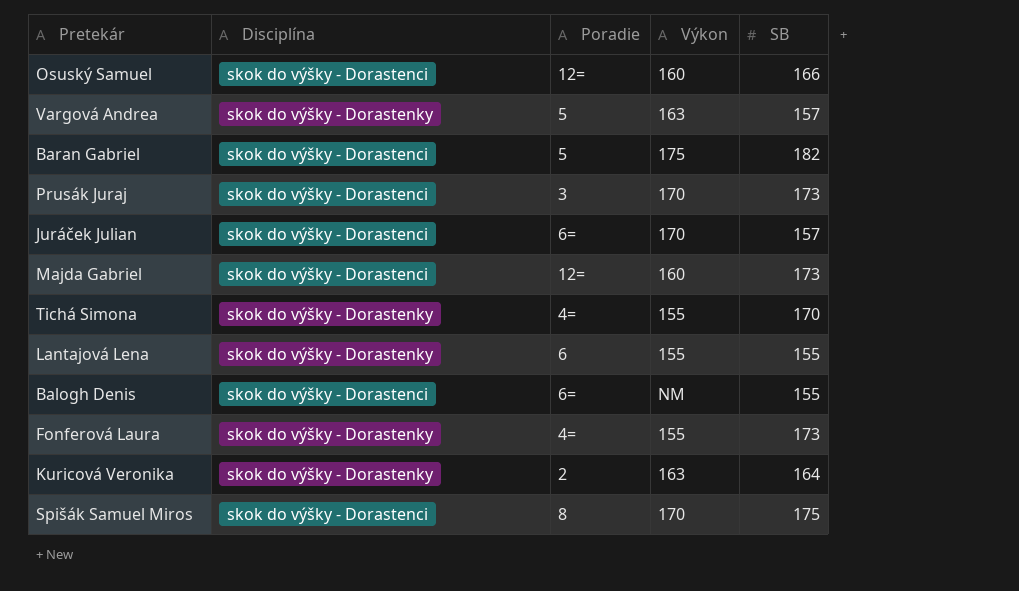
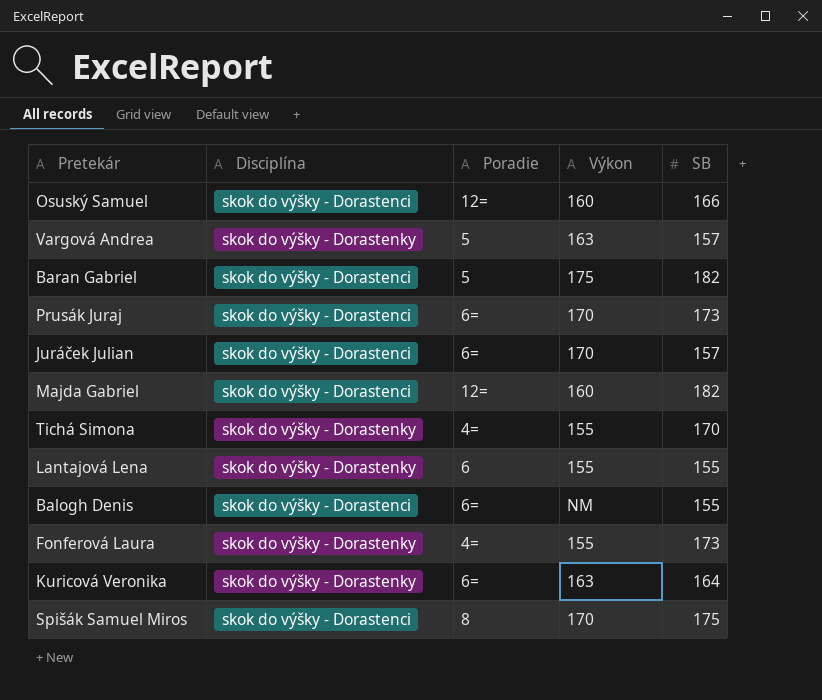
Prusák Juraj | Poradie: 3 -> 6=
Majda Gabriel | SB: 173 -> 182
Kuricová Veronika | Poradie: 2 -> 6=

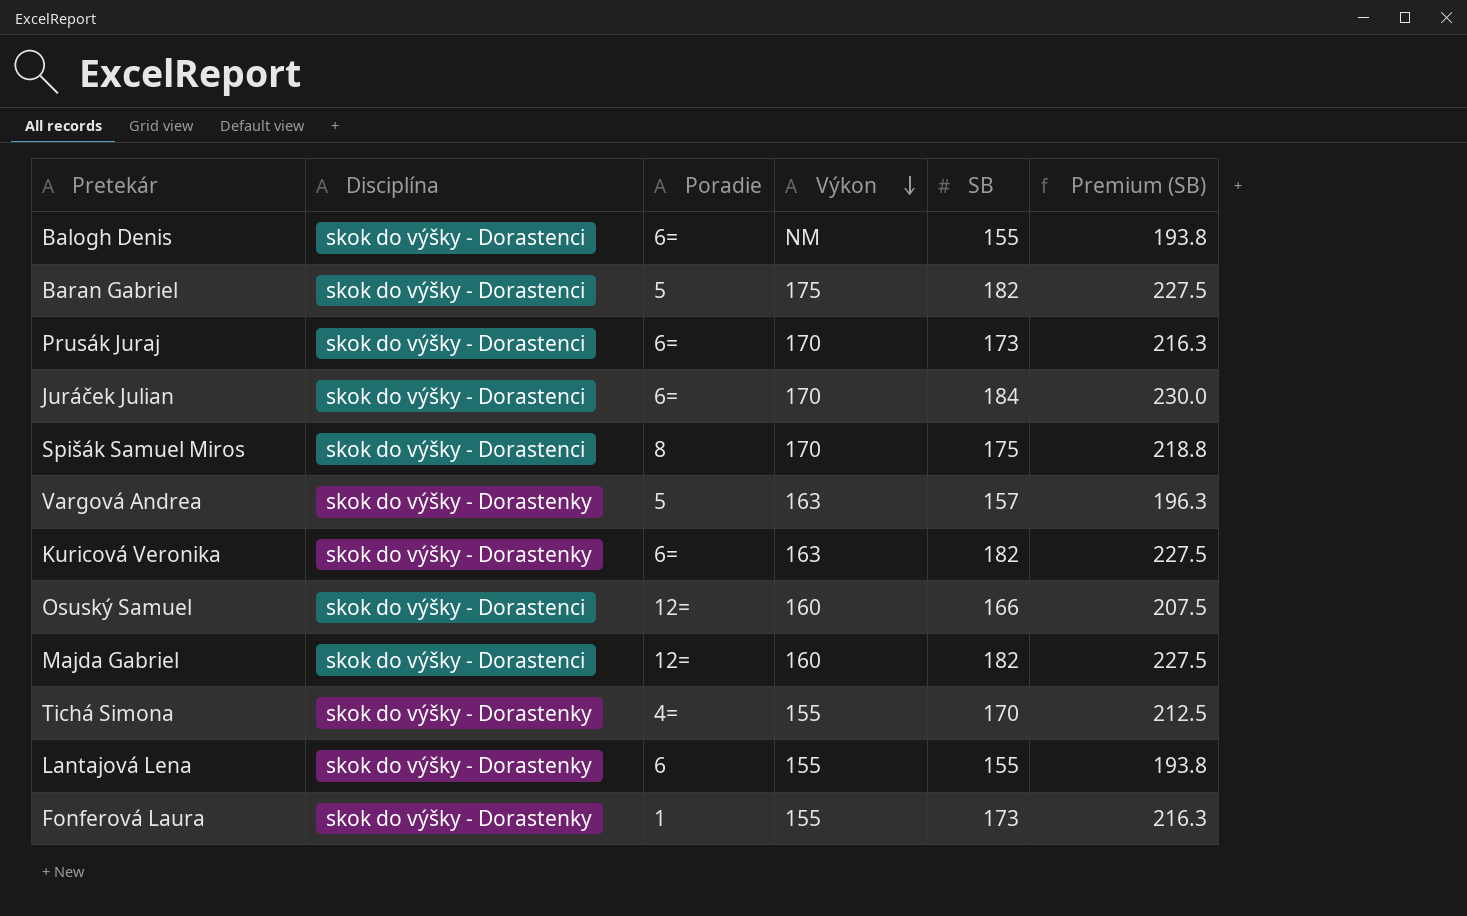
row order: none -> Výkon descending
column Premium (SB) | formula: none -> [SB] * 1.25
Juráček Julian | SB: 157 -> 184
Kuricová Veronika | SB: 164 -> 182
Fonferová Laura | Poradie: 4= -> 1

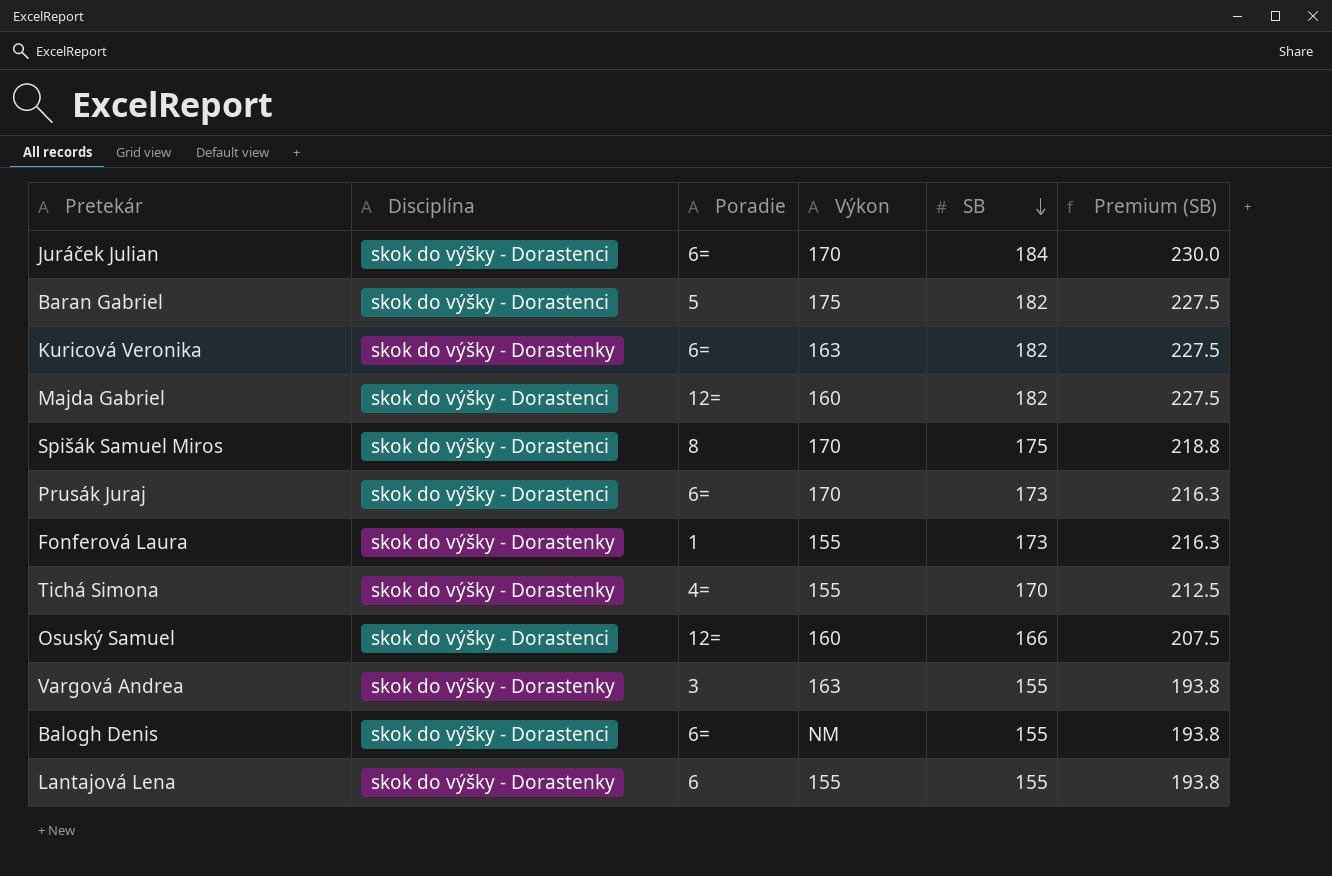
row order: Výkon descending -> SB descending
Vargová Andrea | Poradie: 5 -> 3
Vargová Andrea | SB: 157 -> 155
Vargová Andrea | Premium (SB): 196.3 -> 193.8

